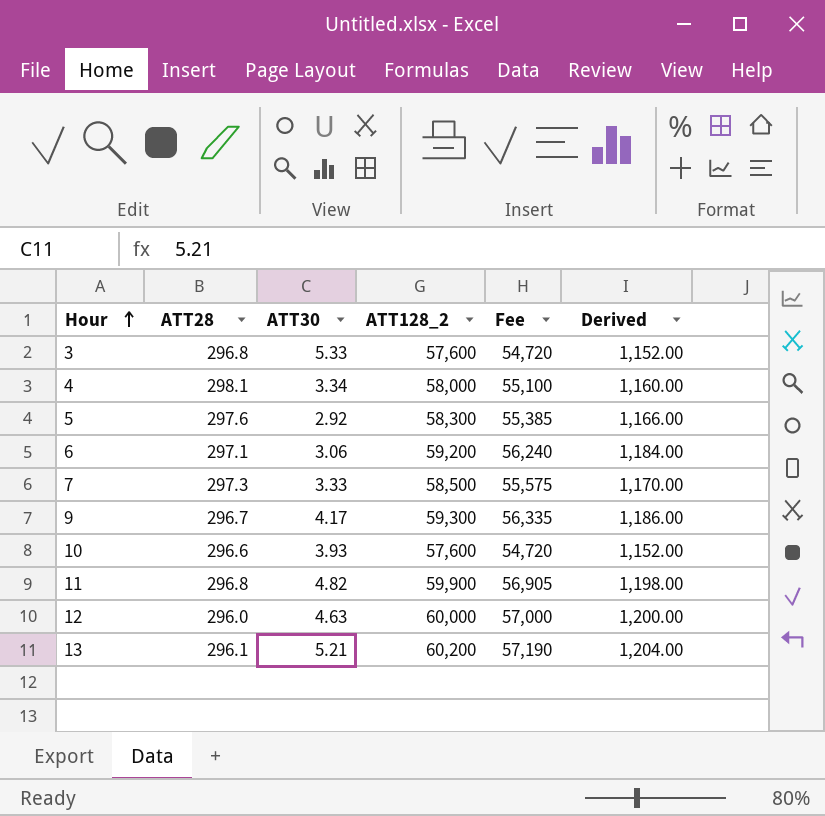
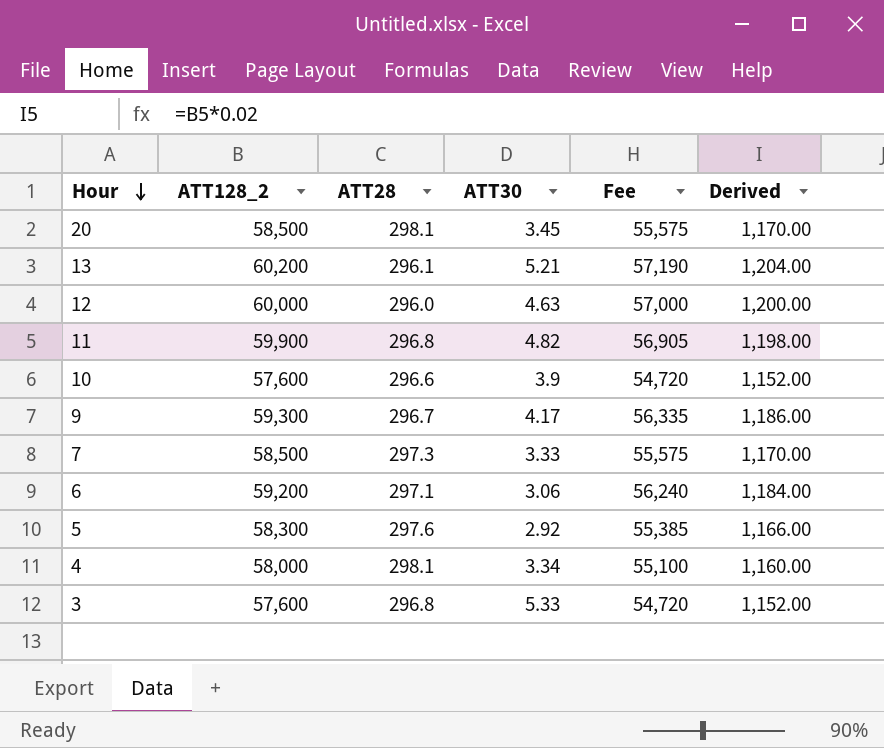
row order: Hour ascending -> Hour descending
column ATT128_2 | position: 4 -> 2
row 20: none -> 58,500 | 298.1 | 3.45 | 55,575 | 1,170.00
10 | ATT30: 3.93 -> 3.9

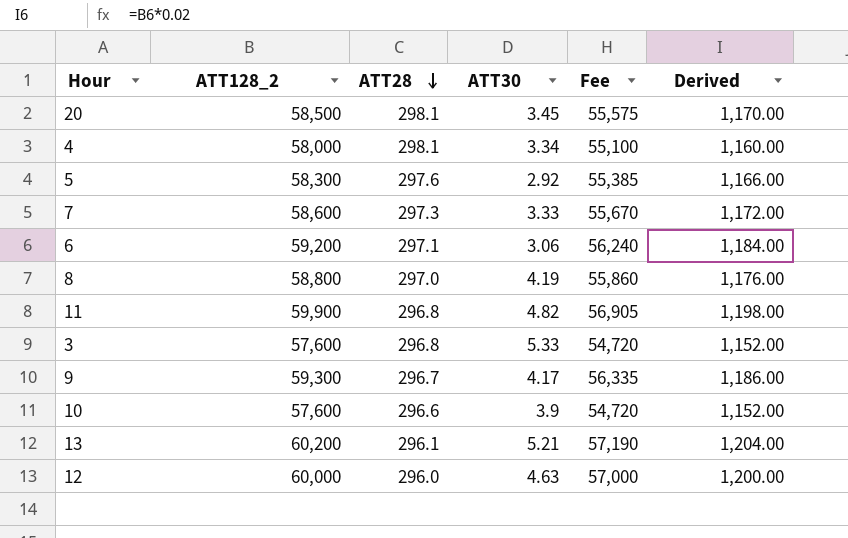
row order: Hour descending -> ATT28 descending
7 | ATT128_2: 58,500 -> 58,600
7 | Fee: 55,575 -> 55,670
7 | Derived: 1,170.00 -> 1,172.00
row 8: none -> 58,800 | 297.0 | 4.19 | 55,860 | 1,176.00

